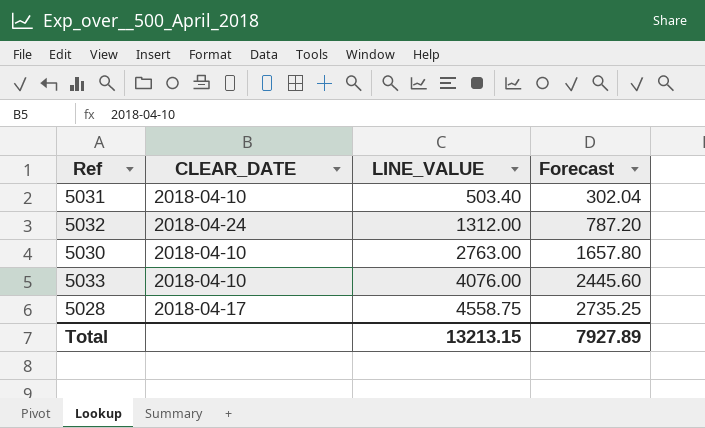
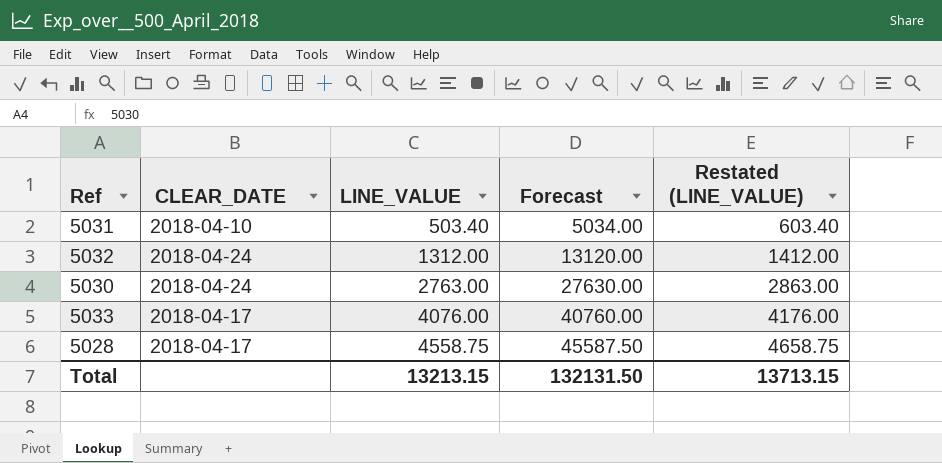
column Forecast | formula: [LINE_VALUE] * 0.6 -> [LINE_VALUE] * 10
column Restated (LINE_VALUE) | formula: none -> [LINE_VALUE] + 100
5030 | CLEAR_DATE: 2018-04-10 -> 2018-04-24
5033 | CLEAR_DATE: 2018-04-10 -> 2018-04-17
Total | Forecast: 7927.89 -> 132131.50

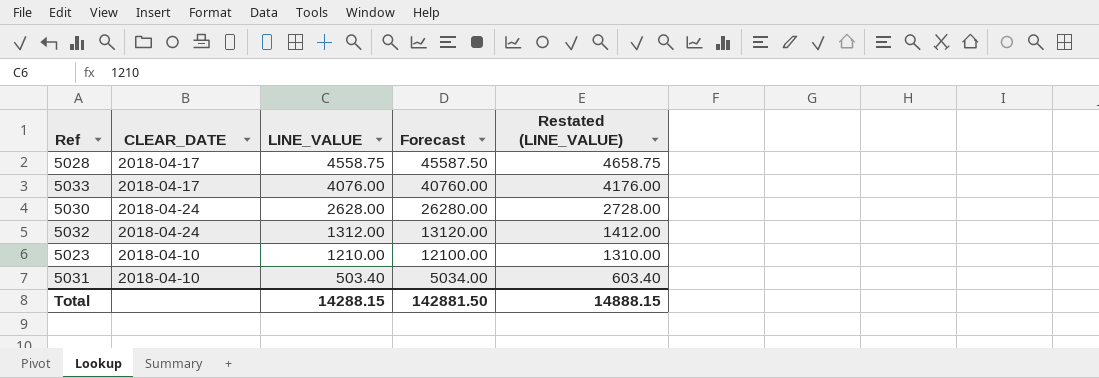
row order: LINE_VALUE ascending -> LINE_VALUE descending
5030 | LINE_VALUE: 2763.00 -> 2628.00
5030 | Forecast: 27630.00 -> 26280.00
5030 | Restated (LINE_VALUE): 2863.00 -> 2728.00
row 5023: none -> 2018-04-10 | 1210.00 | 12100.00 | 1310.00
Total | LINE_VALUE: 13213.15 -> 14288.15
Total | Forecast: 132131.50 -> 142881.50
Total | Restated (LINE_VALUE): 13713.15 -> 14888.15

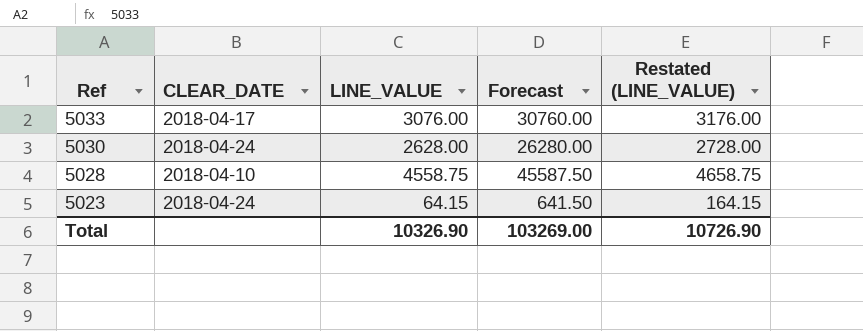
row order: LINE_VALUE descending -> Ref descending
row 5032: 2018-04-24 | 1312.00 | 13120.00 | 1412.00 -> none
row 5031: 2018-04-10 | 503.40 | 5034.00 | 603.40 -> none
5033 | LINE_VALUE: 4076.00 -> 3076.00
5033 | Forecast: 40760.00 -> 30760.00
5033 | Restated (LINE_VALUE): 4176.00 -> 3176.00
5028 | CLEAR_DATE: 2018-04-17 -> 2018-04-10
5023 | CLEAR_DATE: 2018-04-10 -> 2018-04-24
5023 | LINE_VALUE: 1210.00 -> 64.15
5023 | Forecast: 12100.00 -> 641.50
5023 | Restated (LINE_VALUE): 1310.00 -> 164.15
Total | LINE_VALUE: 14288.15 -> 10326.90
Total | Forecast: 142881.50 -> 103269.00
Total | Restated (LINE_VALUE): 14888.15 -> 10726.90

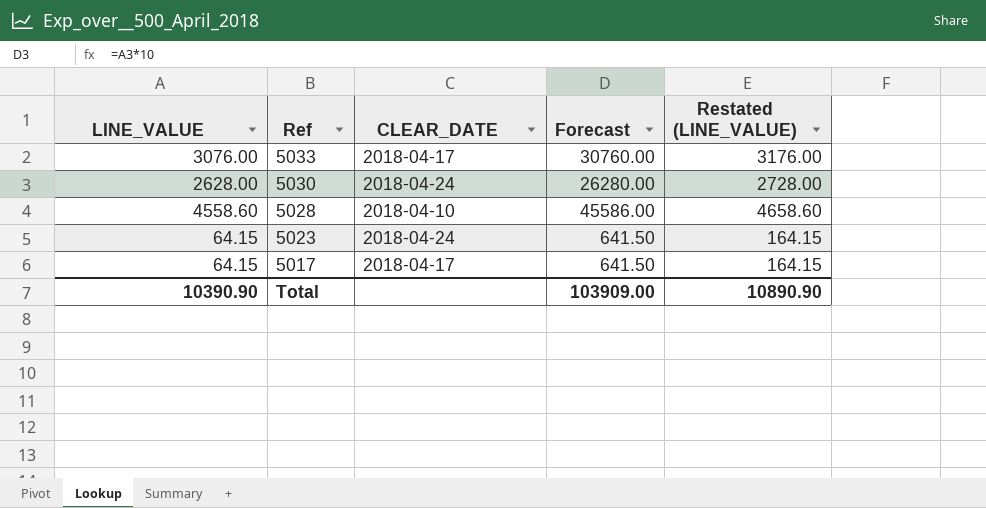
column LINE_VALUE | position: 3 -> 1
5028 | LINE_VALUE: 4558.75 -> 4558.60
5028 | Forecast: 45587.50 -> 45586.00
5028 | Restated (LINE_VALUE): 4658.75 -> 4658.60
row 5017: none -> 64.15 | 2018-04-17 | 641.50 | 164.15
Total | LINE_VALUE: 10326.90 -> 10390.90
Total | Forecast: 103269.00 -> 103909.00
Total | Restated (LINE_VALUE): 10726.90 -> 10890.90

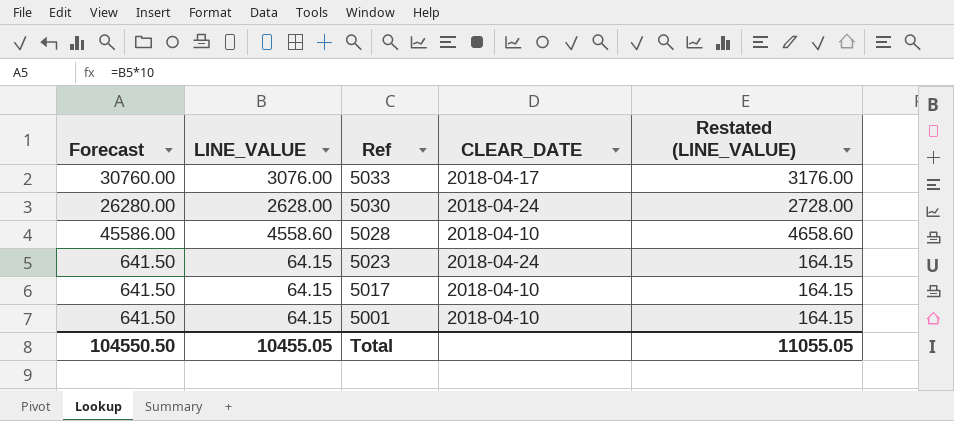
column Forecast | position: 4 -> 1
5017 | CLEAR_DATE: 2018-04-17 -> 2018-04-10
row 5001: none -> 641.50 | 64.15 | 2018-04-10 | 164.15
Total | Forecast: 103909.00 -> 104550.50
Total | LINE_VALUE: 10390.90 -> 10455.05
Total | Restated (LINE_VALUE): 10890.90 -> 11055.05

